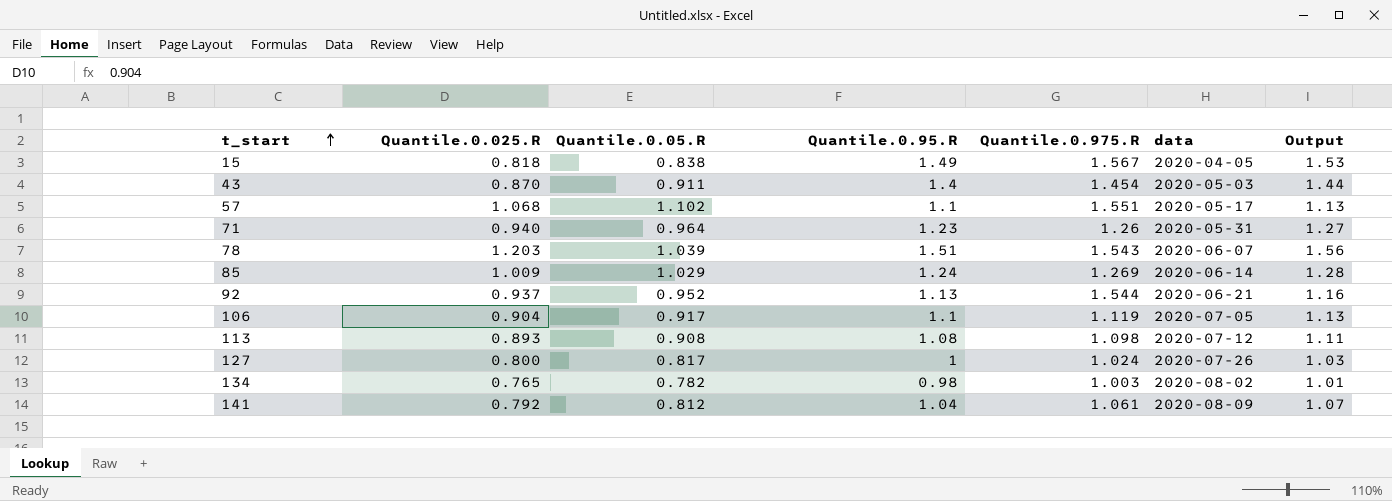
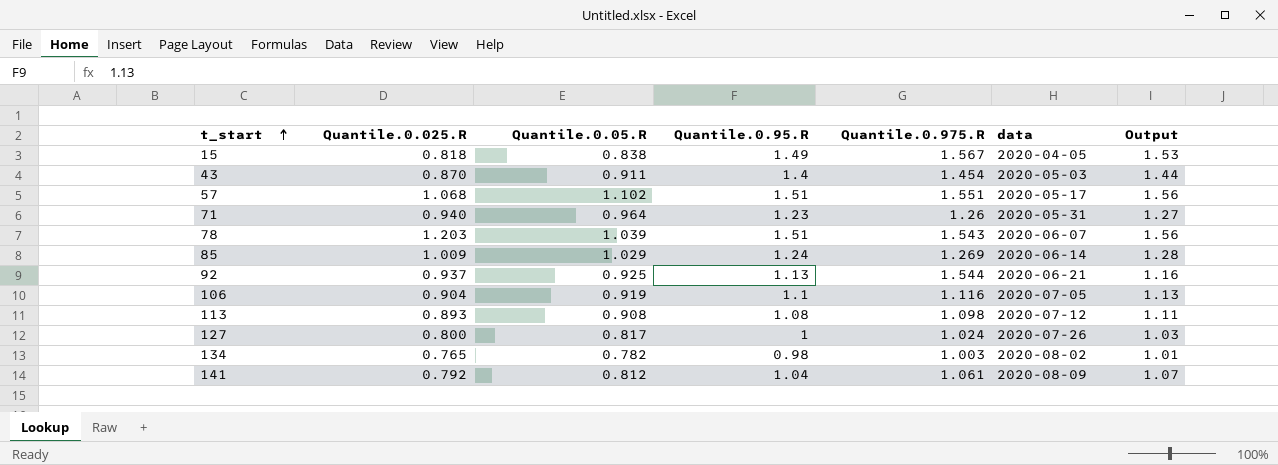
57 | Quantile.0.95.R: 1.1 -> 1.51
57 | Output: 1.13 -> 1.56
92 | Quantile.0.05.R: 0.952 -> 0.925
106 | Quantile.0.05.R: 0.917 -> 0.919
106 | Quantile.0.975.R: 1.119 -> 1.116

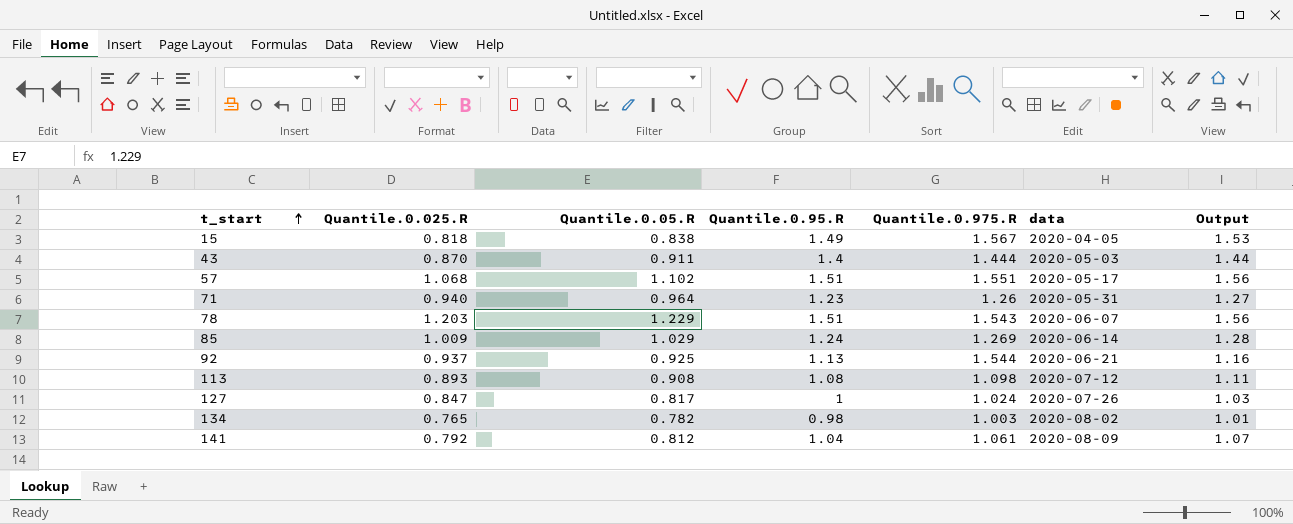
row 106: 0.904 | 0.919 | 1.1 | 1.116 | 2020-07-05 | 1.13 -> none
43 | Quantile.0.975.R: 1.454 -> 1.444
78 | Quantile.0.05.R: 1.039 -> 1.229
127 | Quantile.0.025.R: 0.800 -> 0.847

